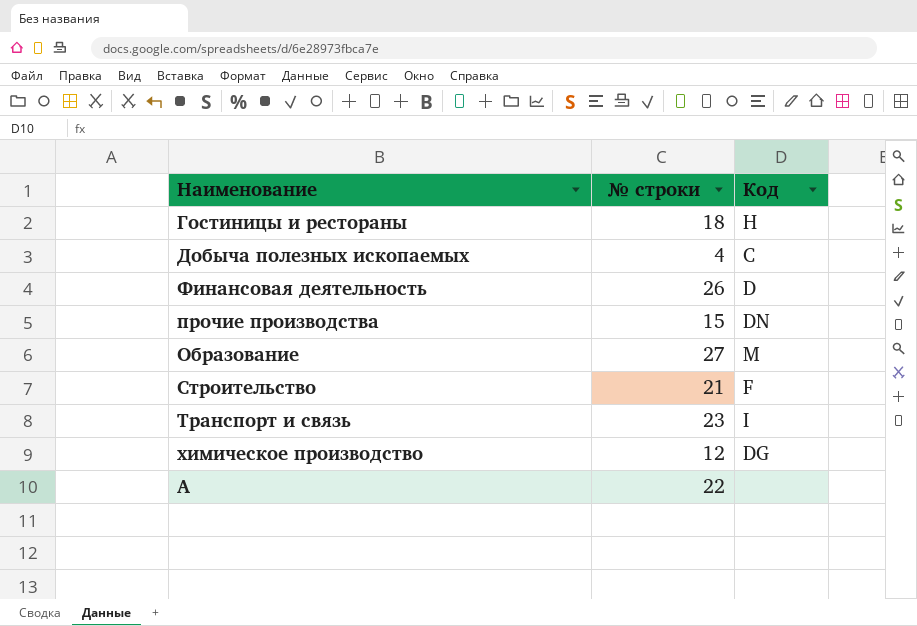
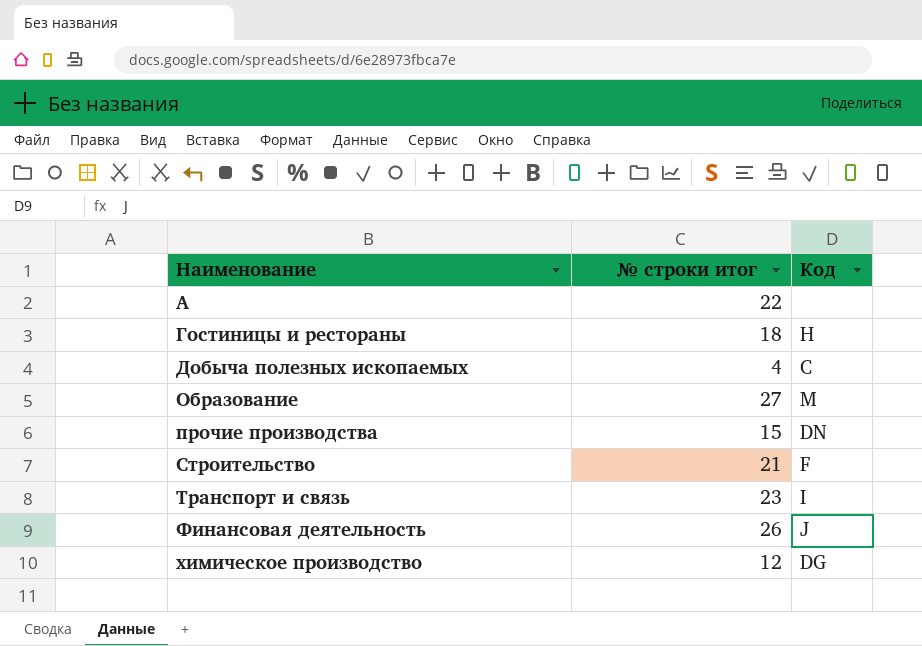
row order: none -> Наименование ascending
column name: № строки -> № строки итог
Финансовая деятельность | Код: D -> J

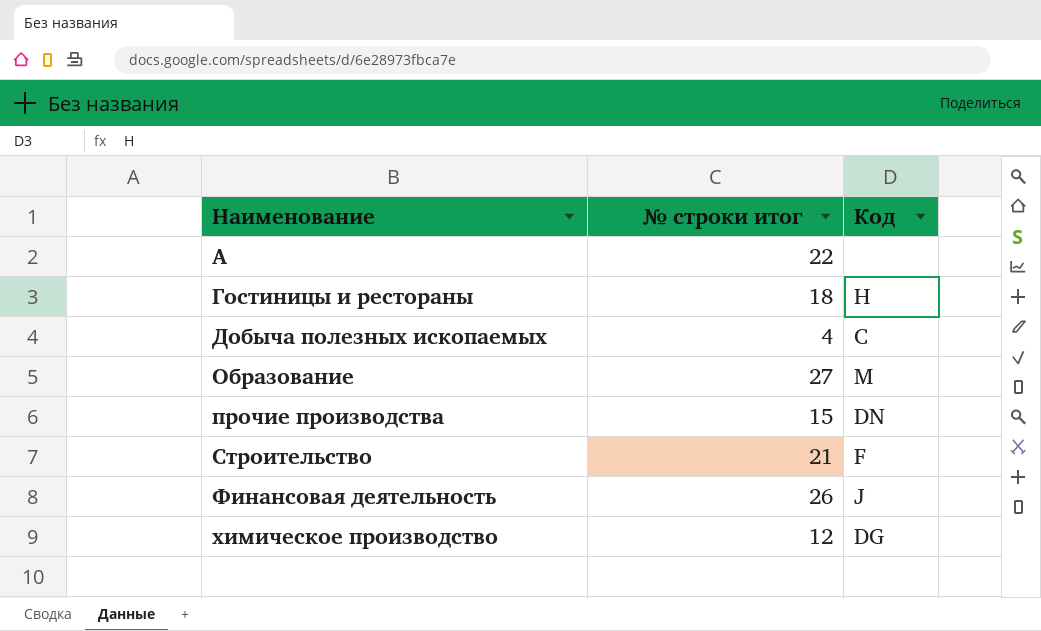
row Транспорт и связь: 23 | I -> none

